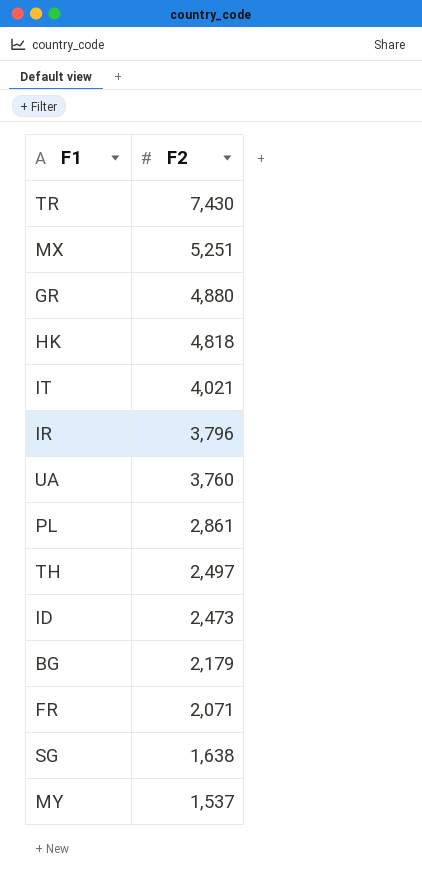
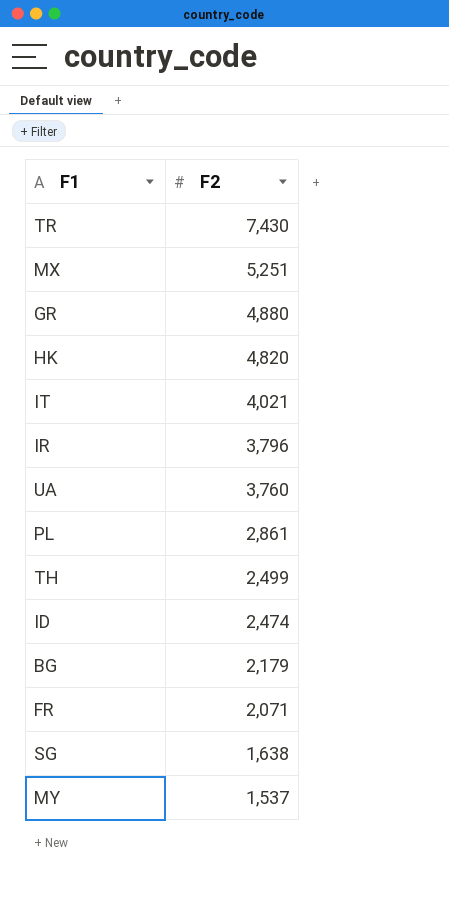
HK | F2: 4,818 -> 4,820
TH | F2: 2,497 -> 2,499
ID | F2: 2,473 -> 2,474

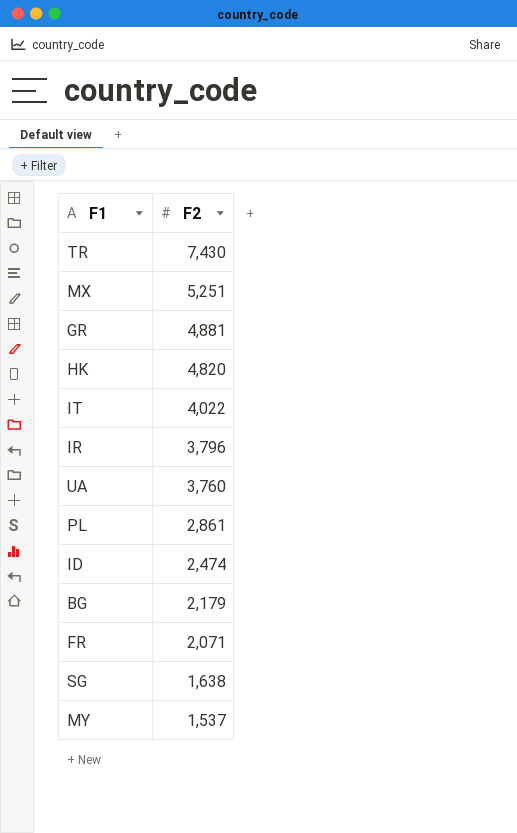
row TH: 2,499 -> none
GR | F2: 4,880 -> 4,881
IT | F2: 4,021 -> 4,022

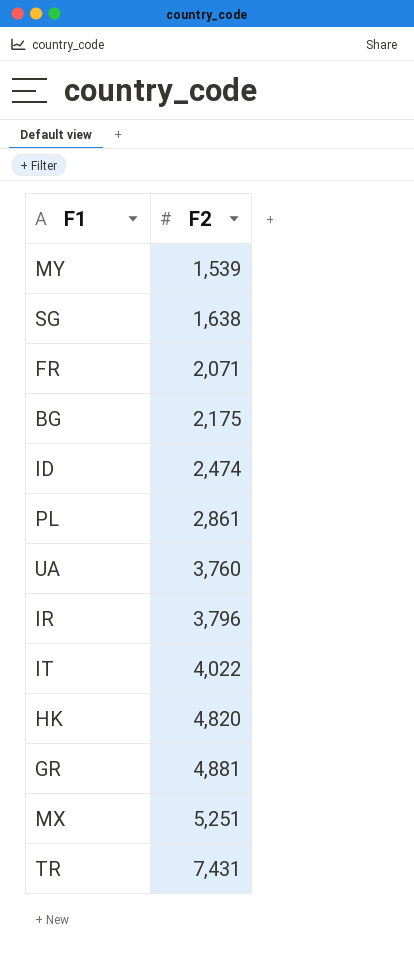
row order: F2 descending -> F2 ascending
MY | F2: 1,537 -> 1,539
BG | F2: 2,179 -> 2,175
TR | F2: 7,430 -> 7,431

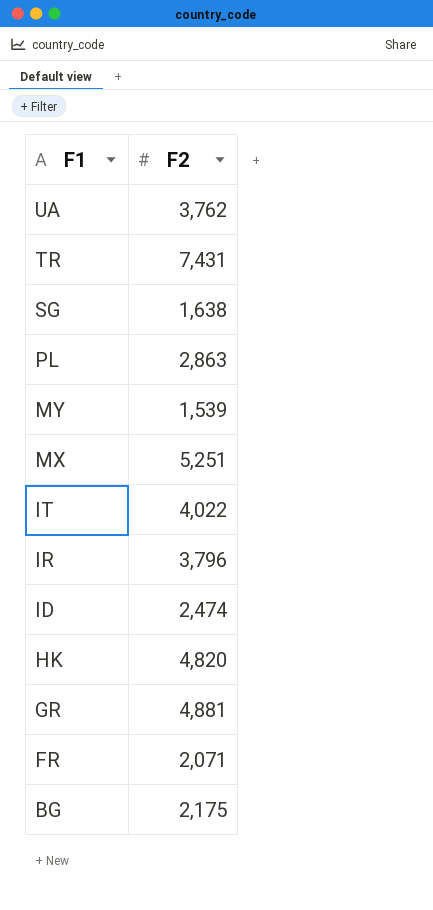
row order: F2 ascending -> F1 descending
UA | F2: 3,760 -> 3,762
PL | F2: 2,861 -> 2,863

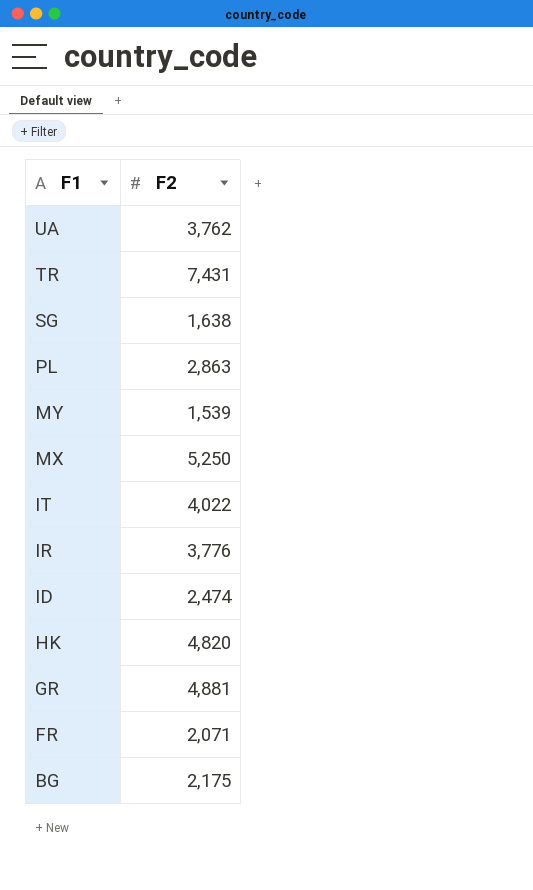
MX | F2: 5,251 -> 5,250
IR | F2: 3,796 -> 3,776

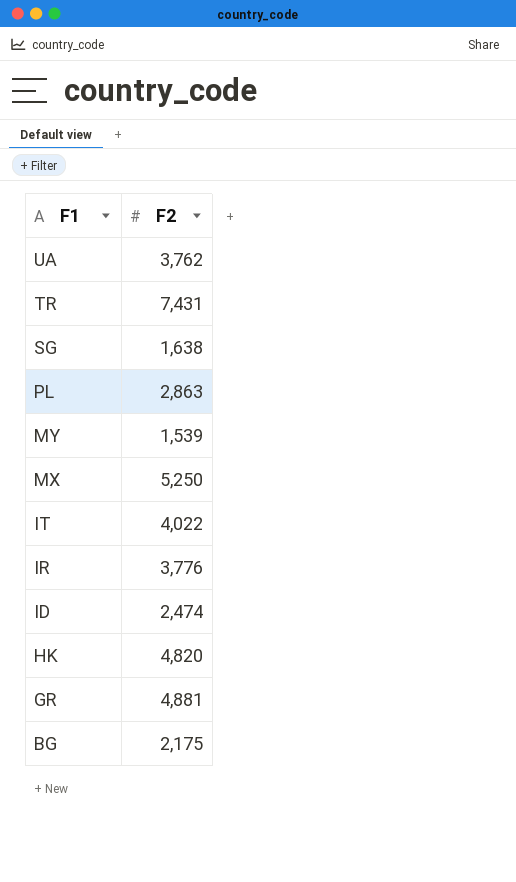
row FR: 2,071 -> none

